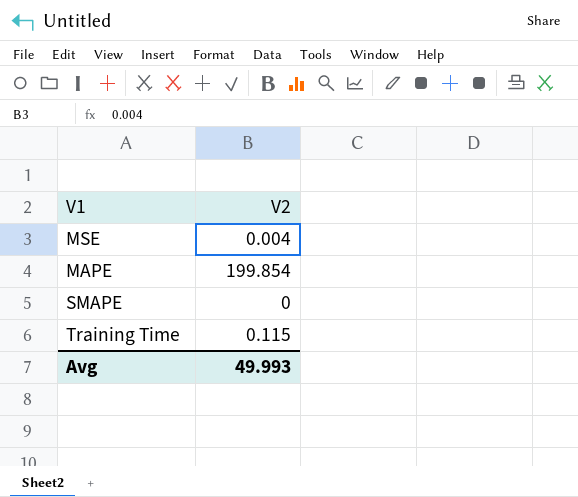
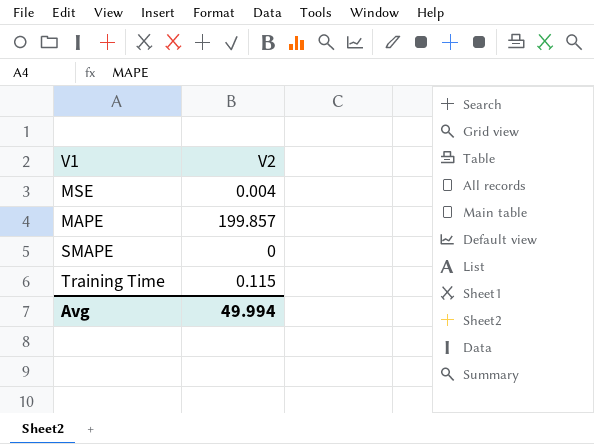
MAPE | V2: 199.854 -> 199.857
Avg | V2: 49.993 -> 49.994

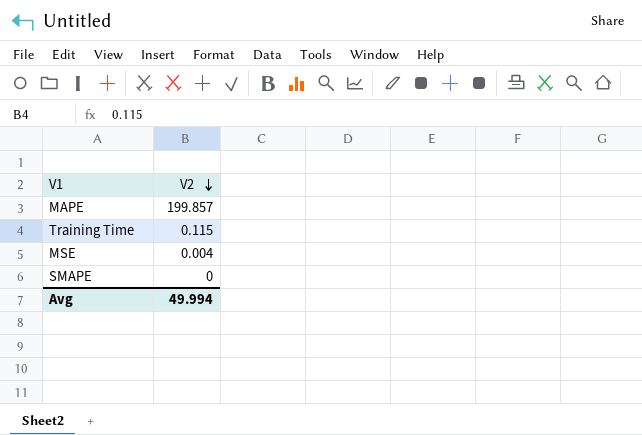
row order: none -> V2 descending

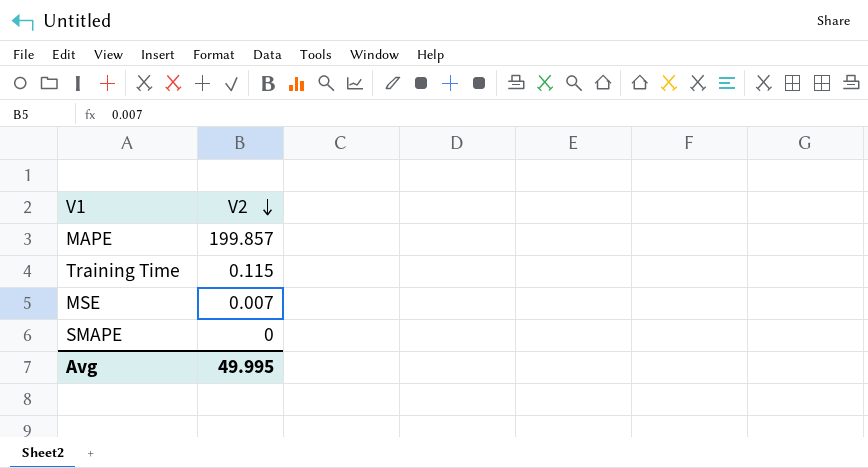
MSE | V2: 0.004 -> 0.007
Avg | V2: 49.994 -> 49.995

